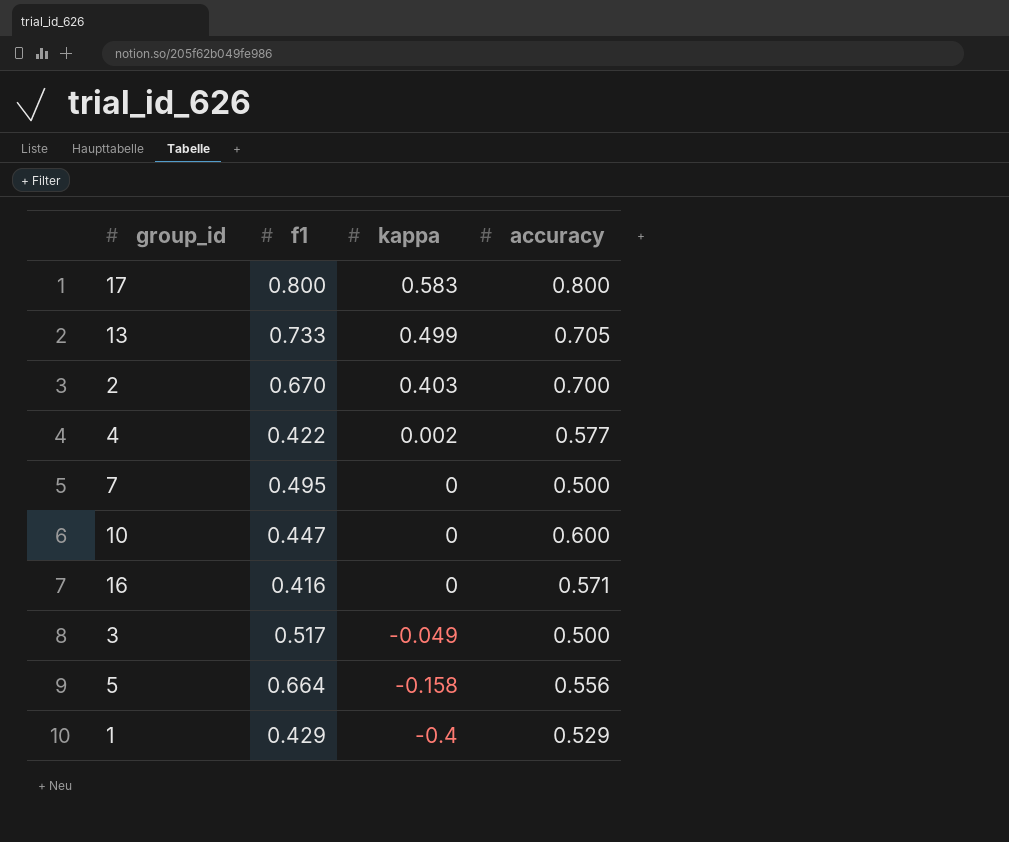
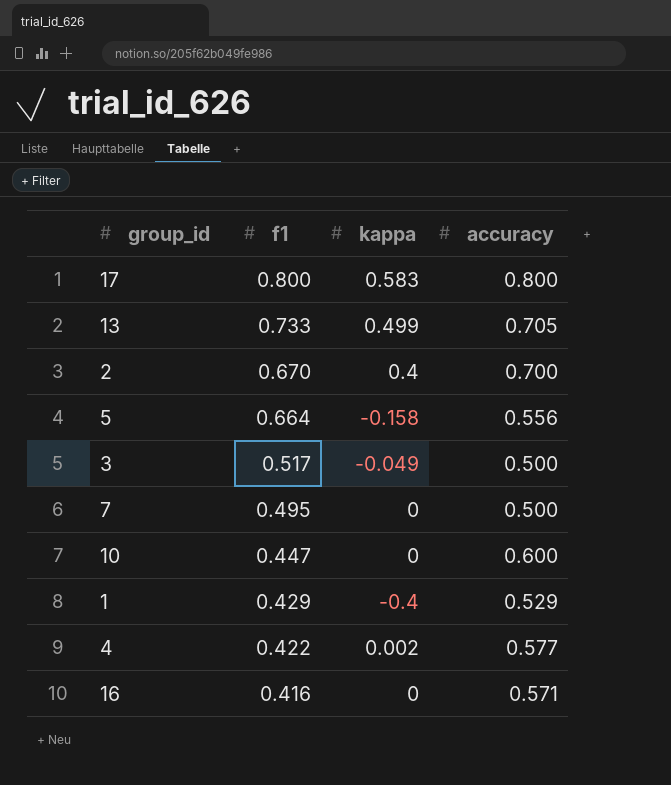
row order: kappa descending -> f1 descending
2 | kappa: 0.403 -> 0.4

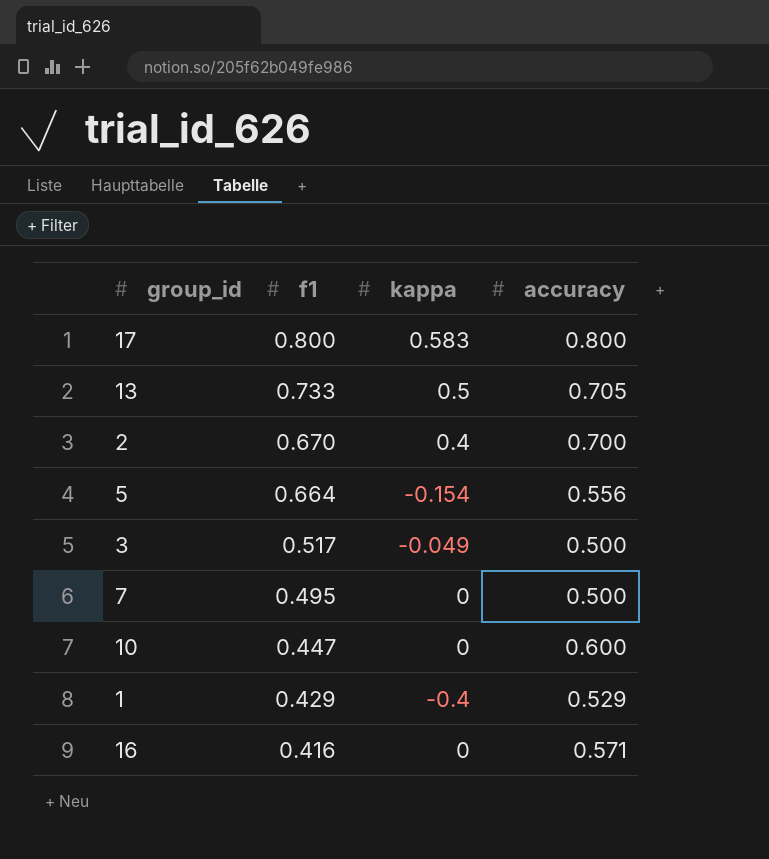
row 4: 0.422 | 0.002 | 0.577 -> none
13 | kappa: 0.499 -> 0.5
5 | kappa: -0.158 -> -0.154

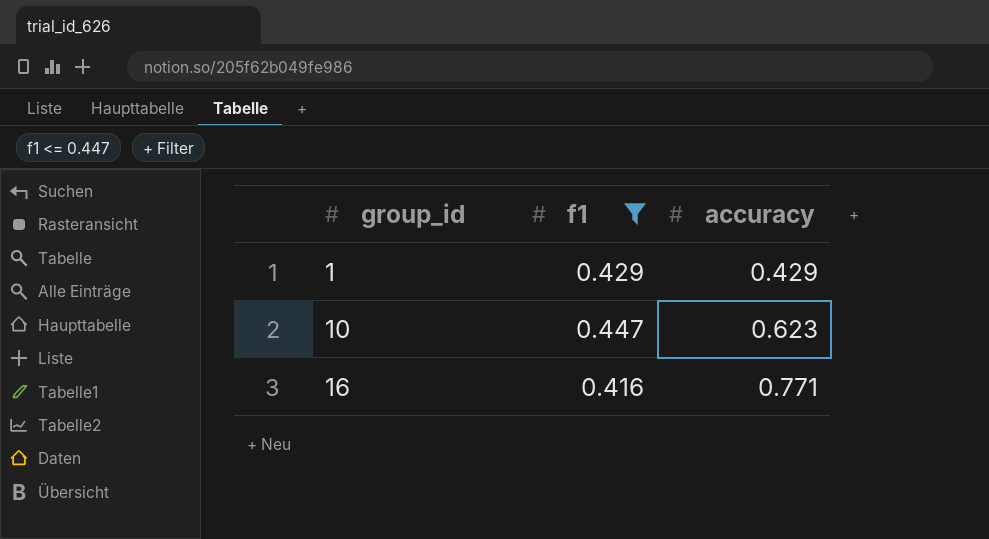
filter: none -> f1 <= 0.447
row order: f1 descending -> group_id ascending
column kappa | position: 3 -> none
1 | accuracy: 0.529 -> 0.429
10 | accuracy: 0.600 -> 0.623
16 | accuracy: 0.571 -> 0.771

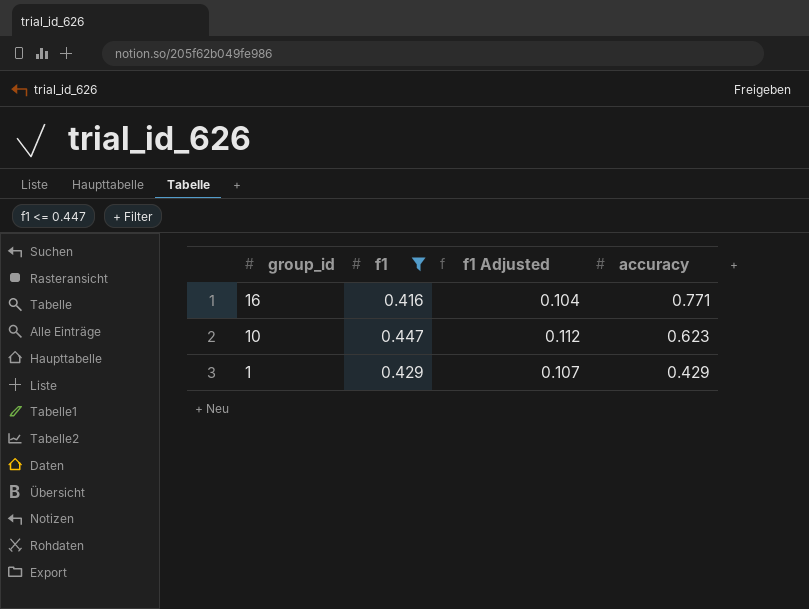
row order: group_id ascending -> group_id descending
column f1 Adjusted | formula: none -> [f1] * 0.25

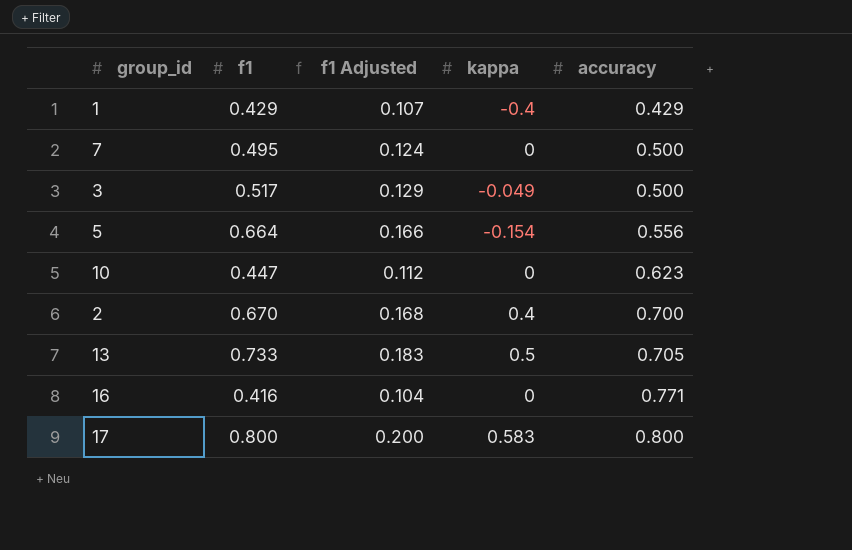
filter: f1 <= 0.447 -> none
row order: group_id descending -> accuracy ascending
column kappa | position: none -> 4

